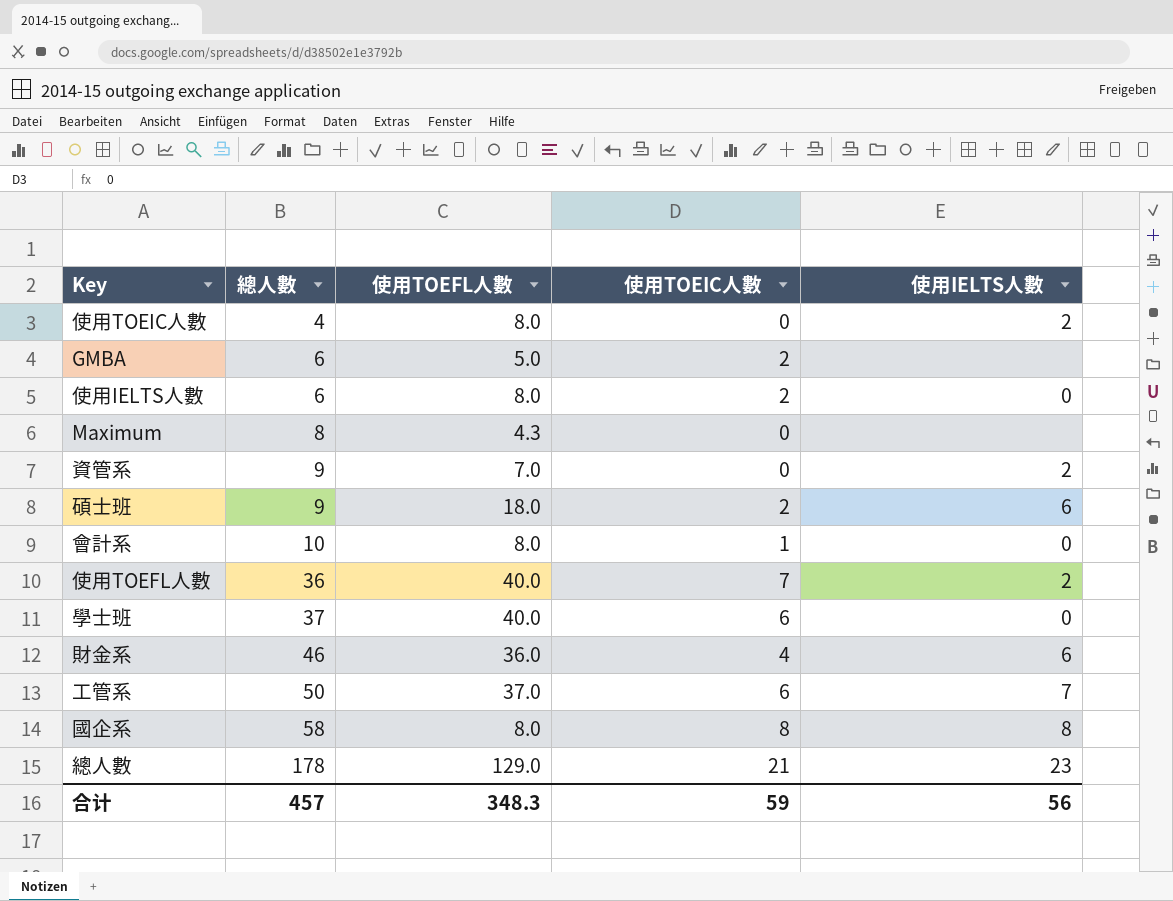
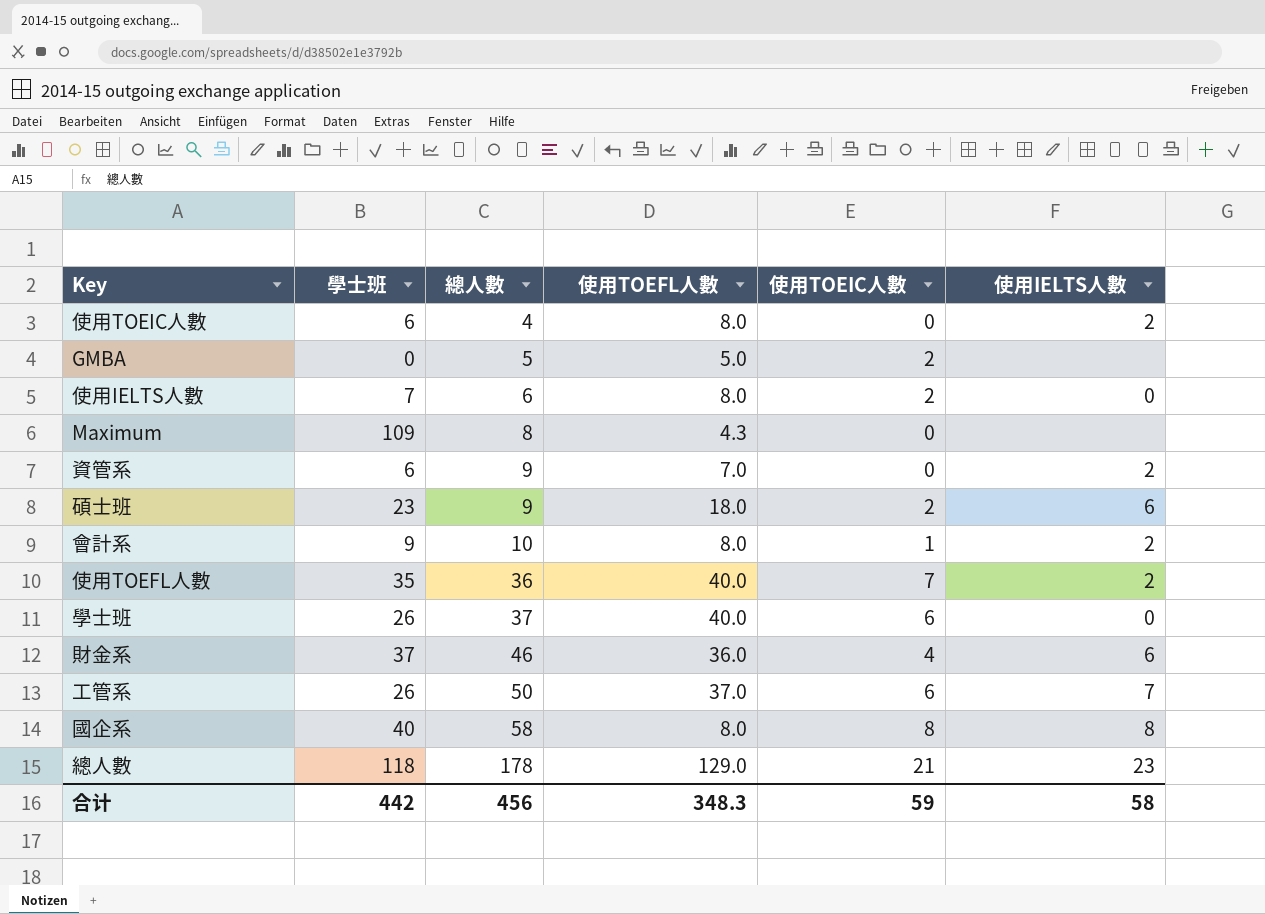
column 學士班 | position: none -> 2
GMBA | 總人數: 6 -> 5
會計系 | 使用IELTS人數: 0 -> 2
合计 | 總人數: 457 -> 456
合计 | 使用IELTS人數: 56 -> 58

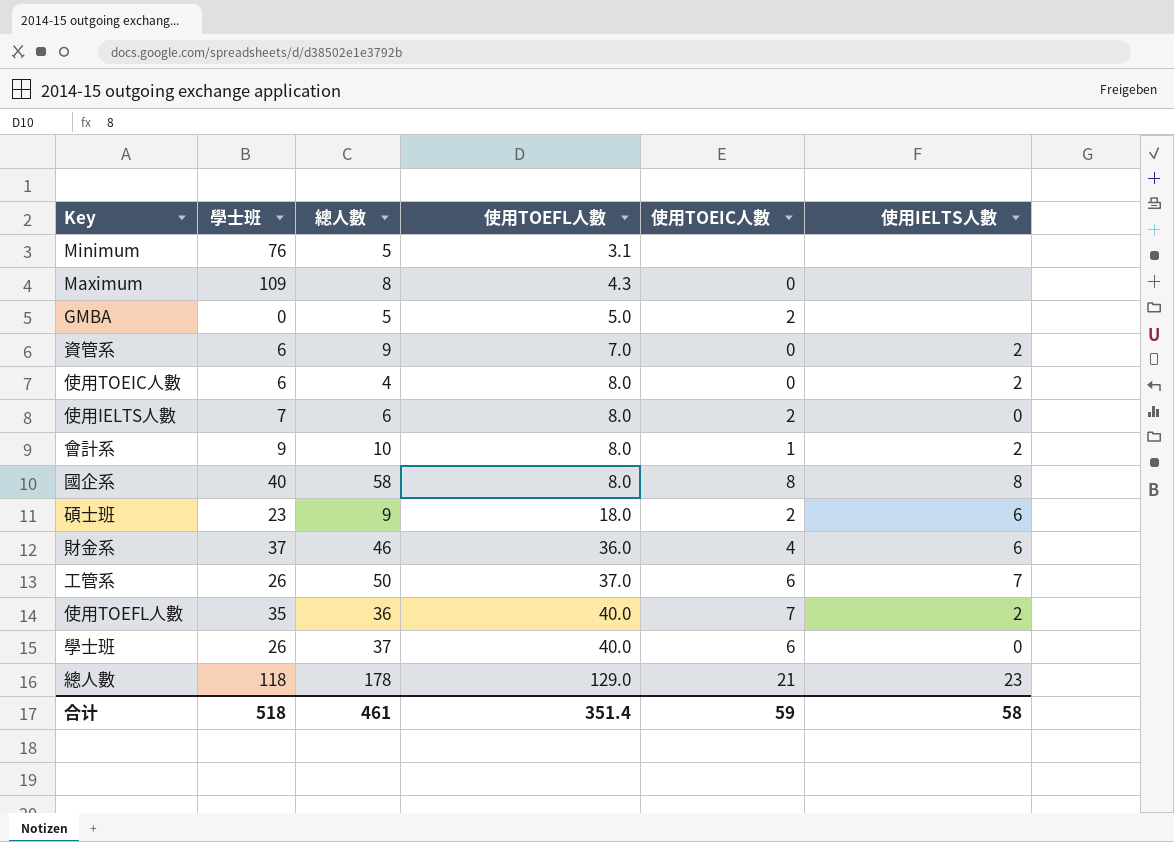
row order: 總人數 ascending -> 使用TOEFL人數 ascending
row Minimum: none -> 76 | 5 | 3.1 | none | none
合计 | 學士班: 442 -> 518
合计 | 總人數: 456 -> 461
合计 | 使用TOEFL人數: 348.3 -> 351.4

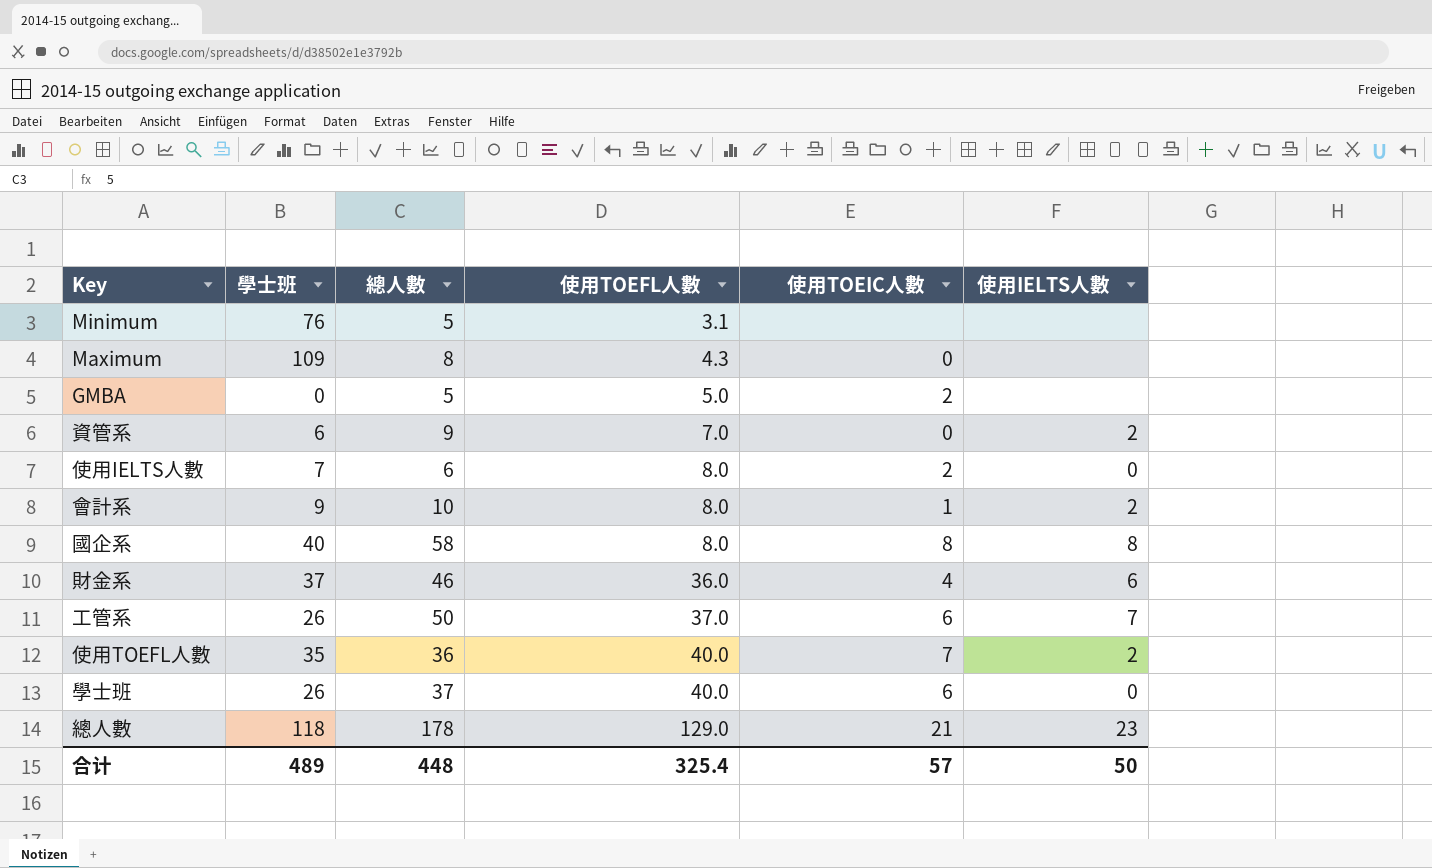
row 使用TOEIC人數: 6 | 4 | 8.0 | 0 | 2 -> none
row 碩士班: 23 | 9 | 18.0 | 2 | 6 -> none
合计 | 學士班: 518 -> 489
合计 | 總人數: 461 -> 448
合计 | 使用TOEFL人數: 351.4 -> 325.4
合计 | 使用TOEIC人數: 59 -> 57
合计 | 使用IELTS人數: 58 -> 50

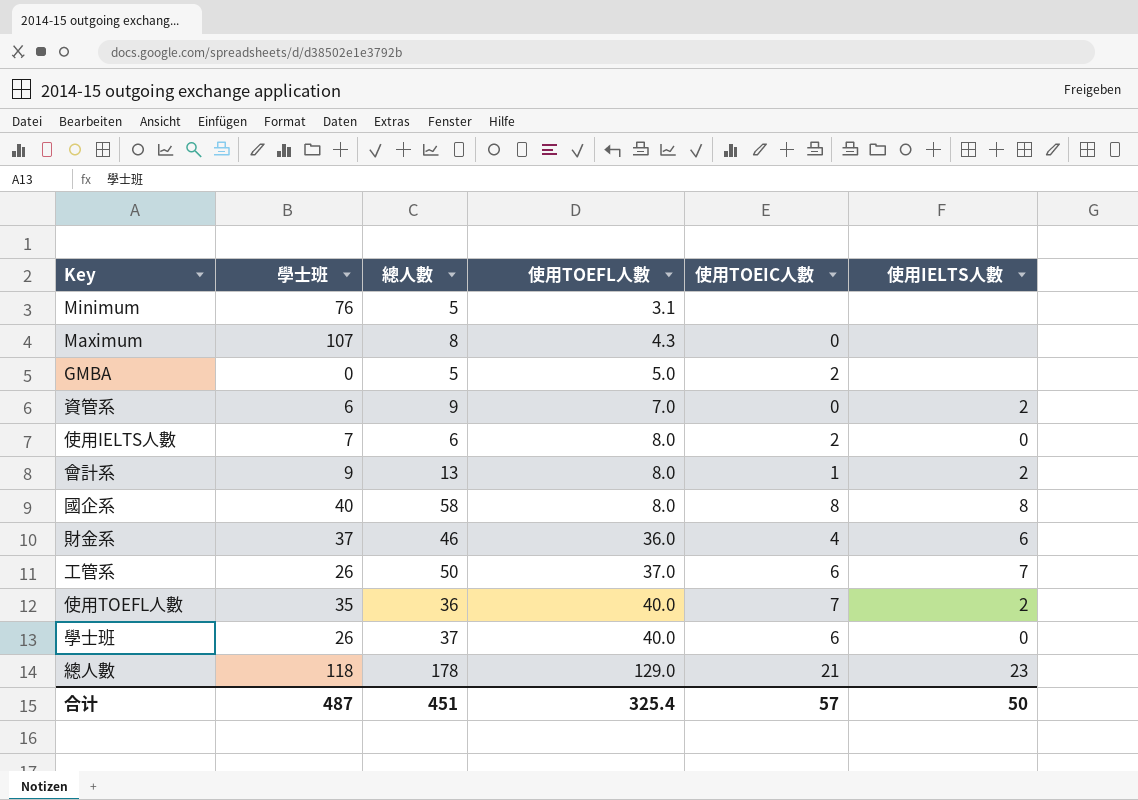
Maximum | 學士班: 109 -> 107
會計系 | 總人數: 10 -> 13
合计 | 學士班: 489 -> 487
合计 | 總人數: 448 -> 451

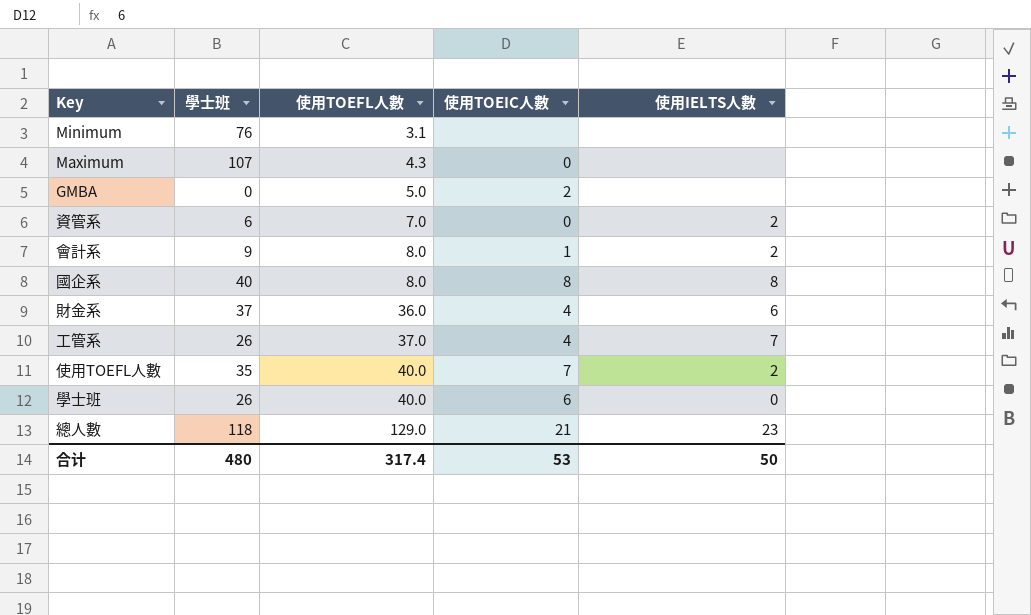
column 總人數 | position: 3 -> none
row 使用IELTS人數: 7 | 6 | 8.0 | 2 | 0 -> none
工管系 | 使用TOEIC人數: 6 -> 4
合计 | 學士班: 487 -> 480
合计 | 使用TOEFL人數: 325.4 -> 317.4
合计 | 使用TOEIC人數: 57 -> 53

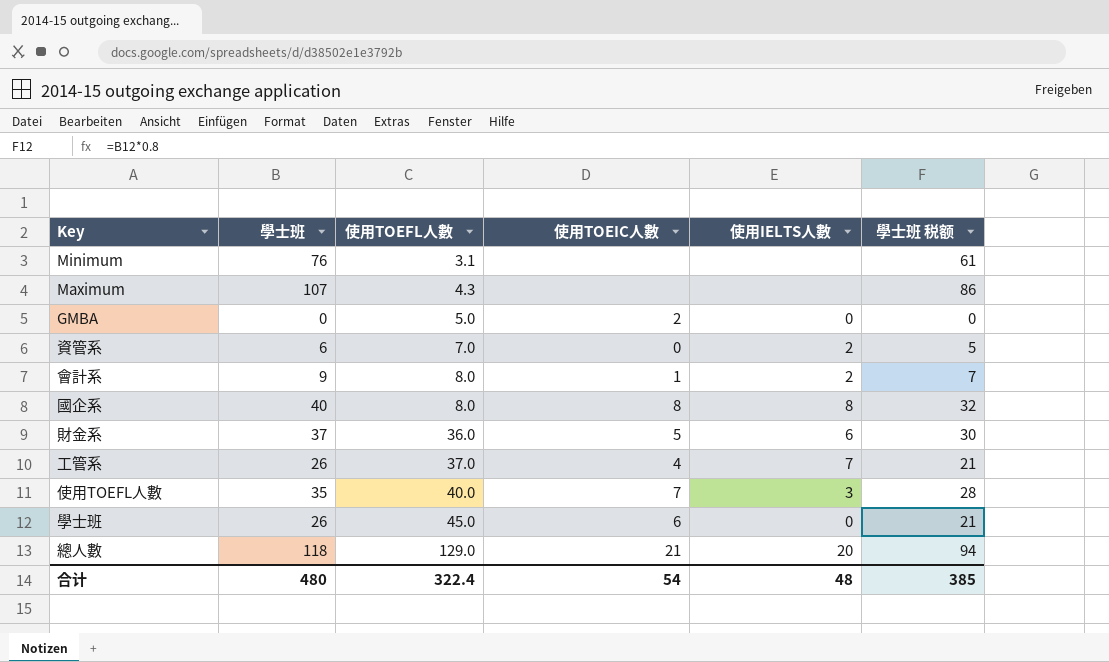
column 學士班 税额 | formula: none -> [學士班] * 0.8
Maximum | 使用TOEIC人數: 0 -> none
GMBA | 使用IELTS人數: none -> 0
財金系 | 使用TOEIC人數: 4 -> 5
使用TOEFL人數 | 使用IELTS人數: 2 -> 3
學士班 | 使用TOEFL人數: 40.0 -> 45.0
總人數 | 使用IELTS人數: 23 -> 20
合计 | 使用TOEFL人數: 317.4 -> 322.4
合计 | 使用TOEIC人數: 53 -> 54
合计 | 使用IELTS人數: 50 -> 48

